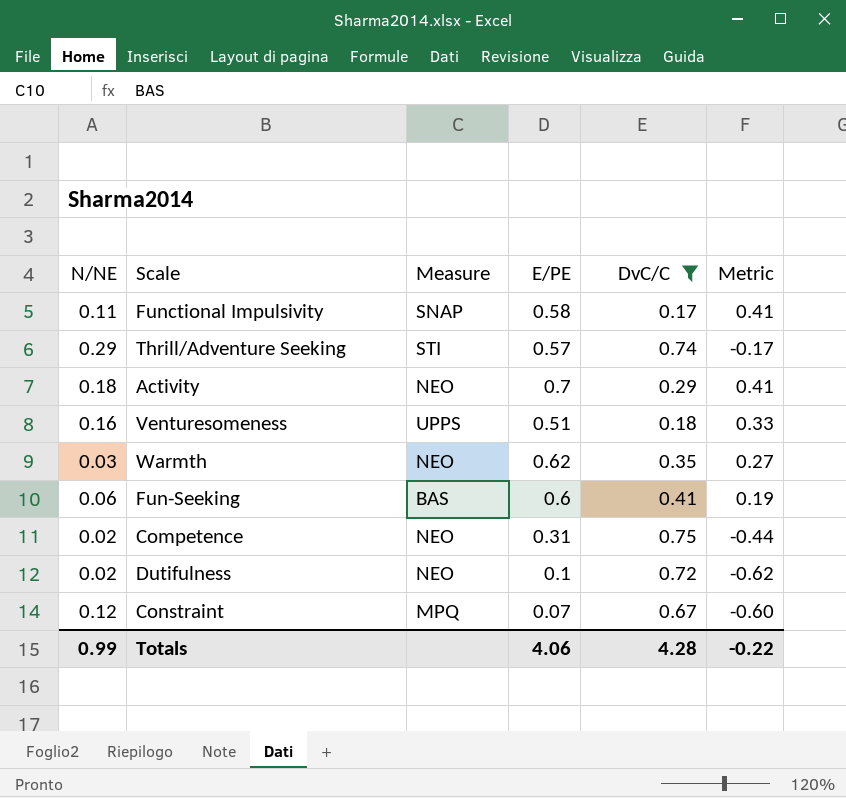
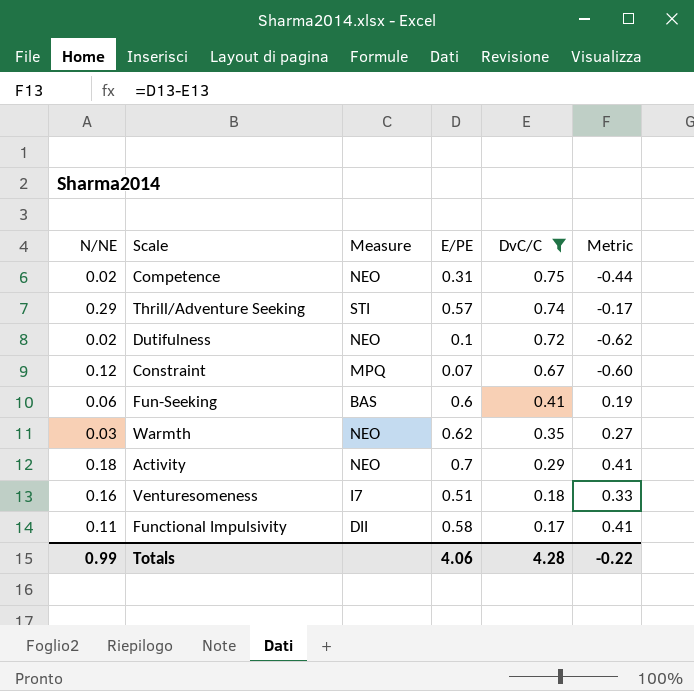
row order: none -> DvC/C descending
Venturesomeness | Measure: UPPS -> I7
Functional Impulsivity | Measure: SNAP -> DII

